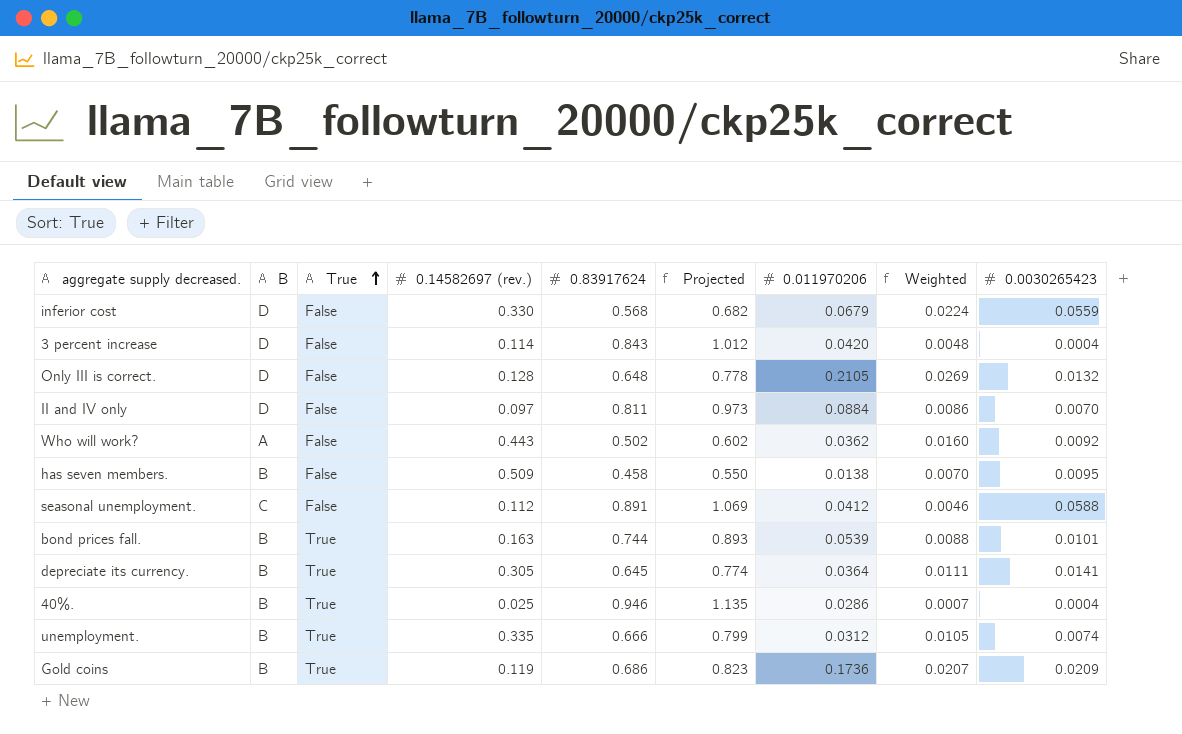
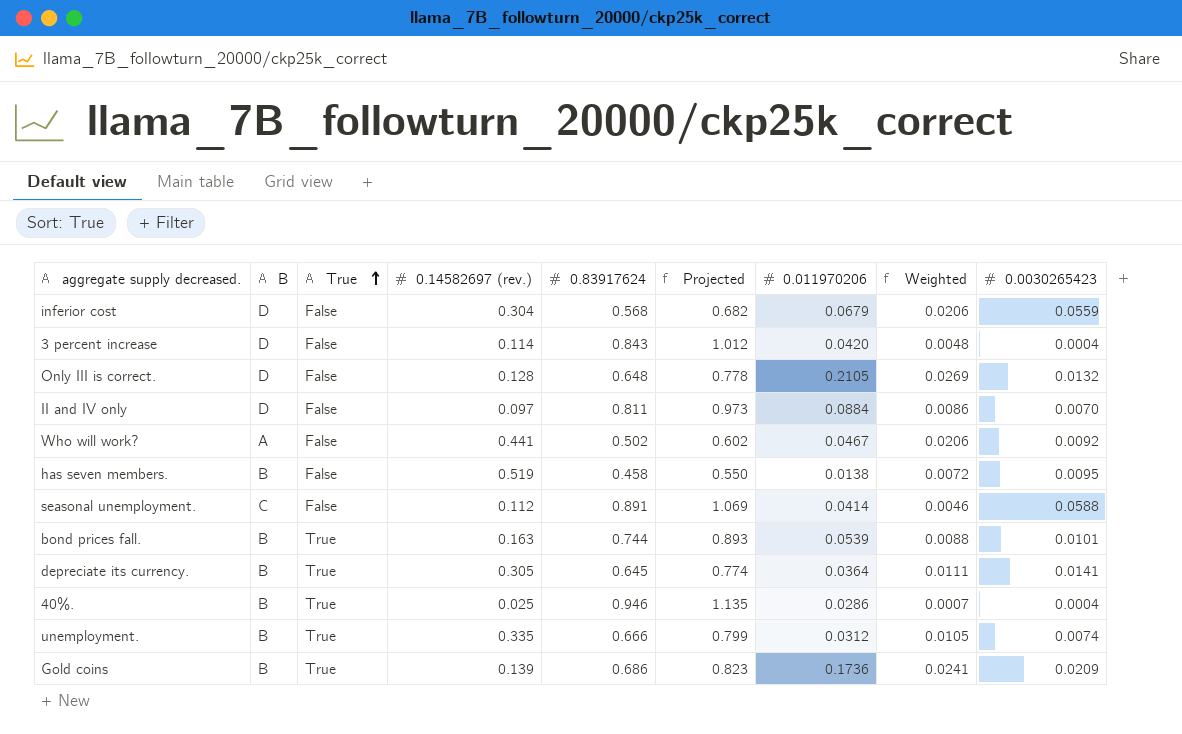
inferior cost | 0.14582697 (rev.): 0.330 -> 0.304
inferior cost | Weighted: 0.0224 -> 0.0206
Who will work? | 0.14582697 (rev.): 0.443 -> 0.441
Who will work? | 0.011970206: 0.0362 -> 0.0467
Who will work? | Weighted: 0.0160 -> 0.0206
has seven members. | 0.14582697 (rev.): 0.509 -> 0.519
has seven members. | Weighted: 0.0070 -> 0.0072
seasonal unemployment. | 0.011970206: 0.0412 -> 0.0414
Gold coins | 0.14582697 (rev.): 0.119 -> 0.139
Gold coins | Weighted: 0.0207 -> 0.0241

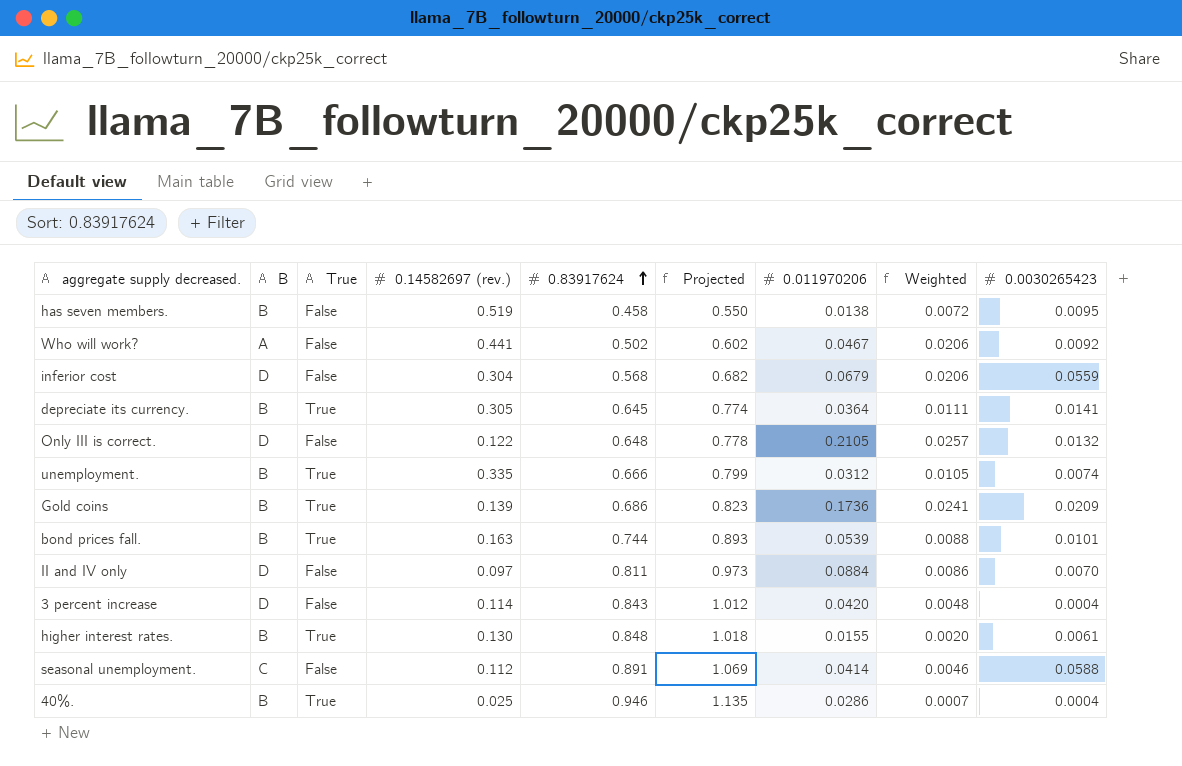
row order: True ascending -> 0.83917624 ascending
Only III is correct. | 0.14582697 (rev.): 0.128 -> 0.122
Only III is correct. | Weighted: 0.0269 -> 0.0257
row higher interest rates.: none -> B | True | 0.130 | 0.848 | 1.018 | 0.0155 | 0.0020 | 0.0061

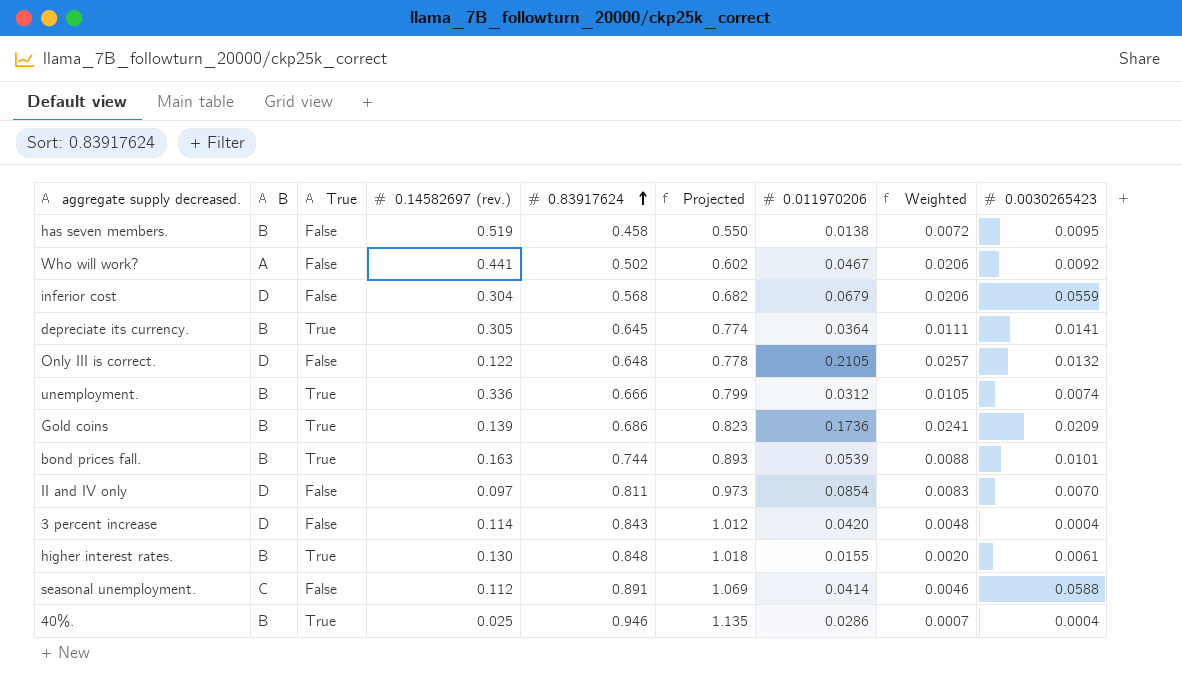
unemployment. | 0.14582697 (rev.): 0.335 -> 0.336
II and IV only | 0.011970206: 0.0884 -> 0.0854
II and IV only | Weighted: 0.0086 -> 0.0083

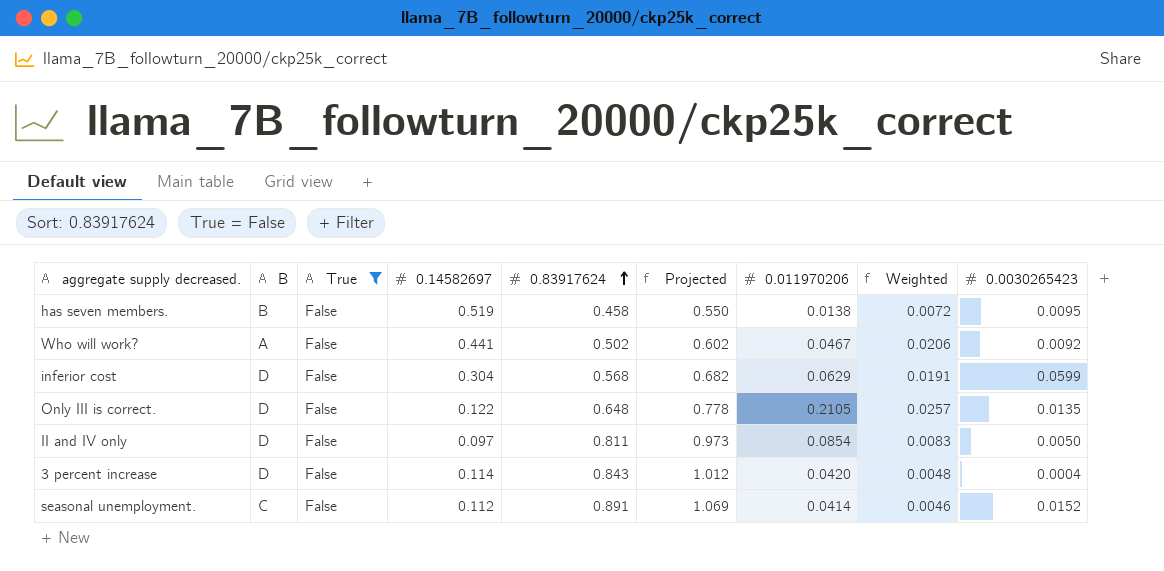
filter: none -> True = False
column name: 0.14582697 (rev.) -> 0.14582697
inferior cost | 0.011970206: 0.0679 -> 0.0629
inferior cost | Weighted: 0.0206 -> 0.0191
inferior cost | 0.0030265423: 0.0559 -> 0.0599
Only III is correct. | 0.0030265423: 0.0132 -> 0.0135
II and IV only | 0.0030265423: 0.0070 -> 0.0050
seasonal unemployment. | 0.0030265423: 0.0588 -> 0.0152

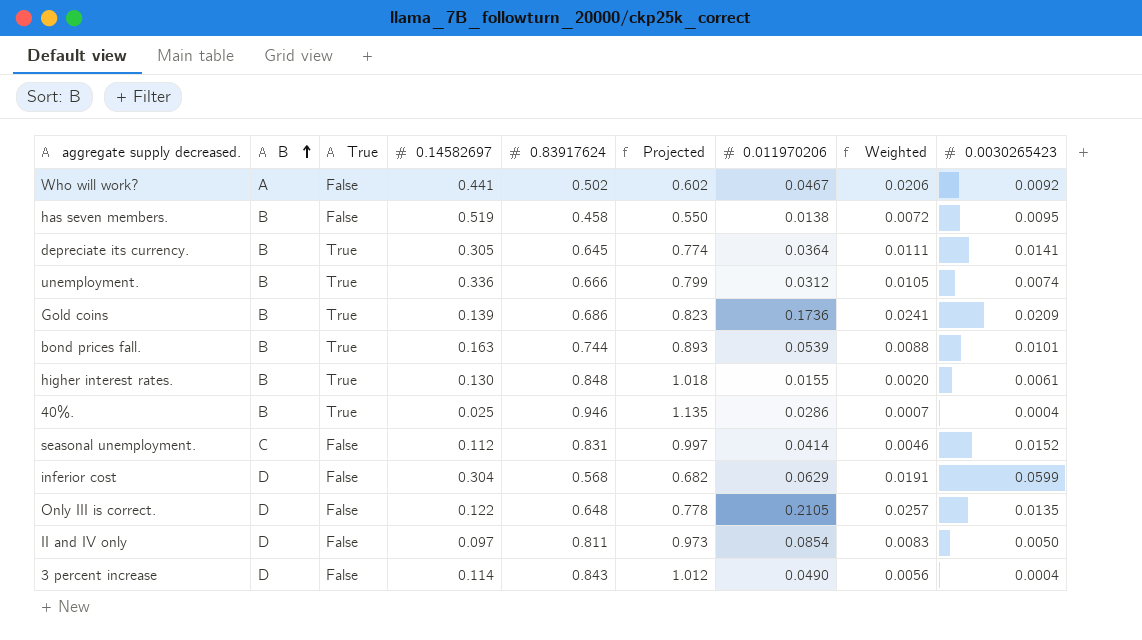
filter: True = False -> none
row order: 0.83917624 ascending -> B ascending
seasonal unemployment. | 0.83917624: 0.891 -> 0.831
seasonal unemployment. | Projected: 1.069 -> 0.997
3 percent increase | 0.011970206: 0.0420 -> 0.0490
3 percent increase | Weighted: 0.0048 -> 0.0056

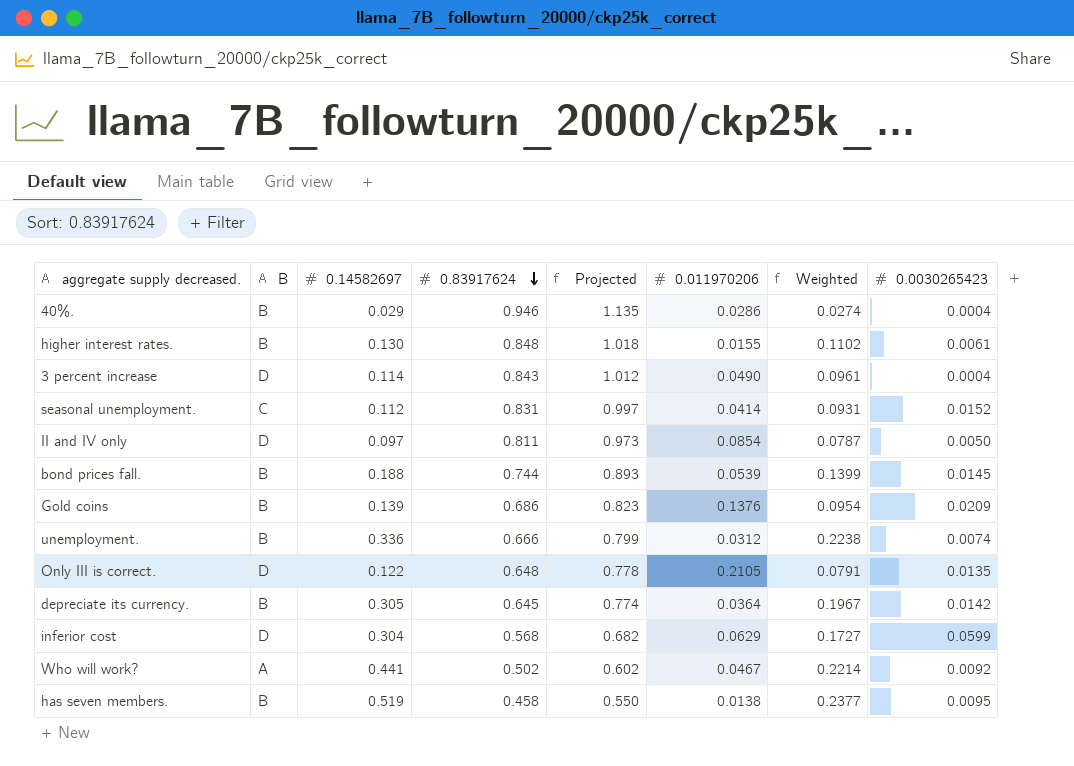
row order: B ascending -> 0.83917624 descending
column True | position: 3 -> none
column Weighted | formula: [0.14582697] * [0.011970206] -> [0.14582697] * [0.83917624]
40%. | 0.14582697: 0.025 -> 0.029
bond prices fall. | 0.14582697: 0.163 -> 0.188
bond prices fall. | 0.0030265423: 0.0101 -> 0.0145
Gold coins | 0.011970206: 0.1736 -> 0.1376
depreciate its currency. | 0.0030265423: 0.0141 -> 0.0142

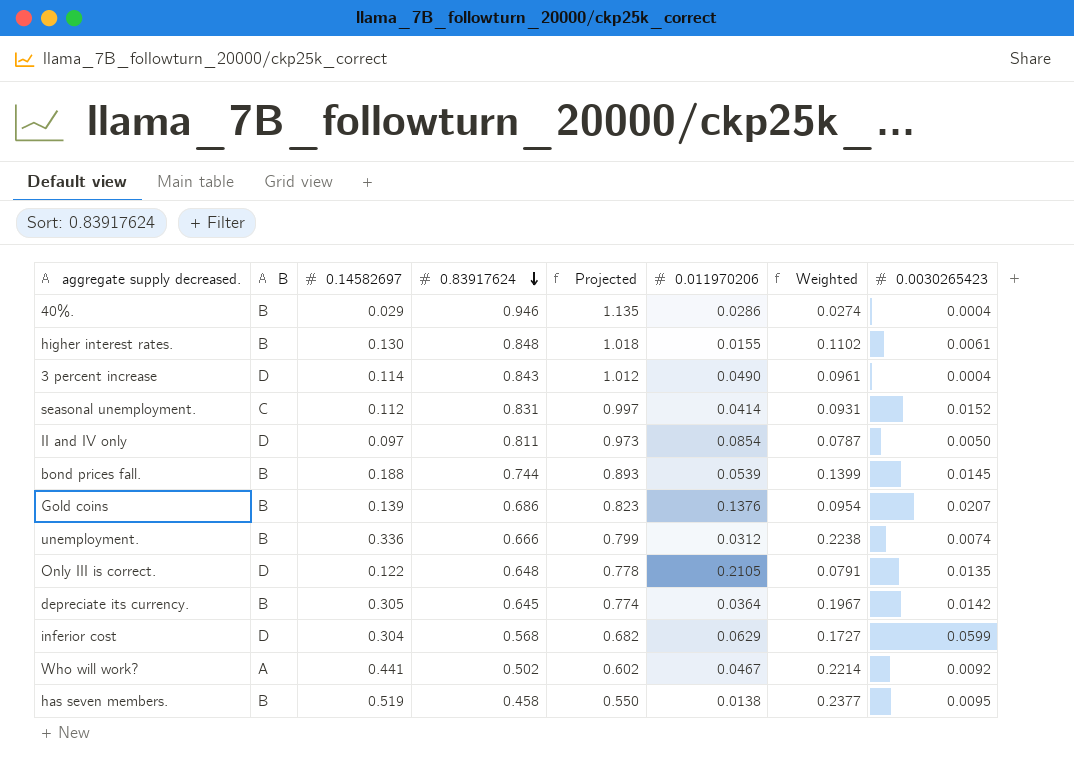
Gold coins | 0.0030265423: 0.0209 -> 0.0207

